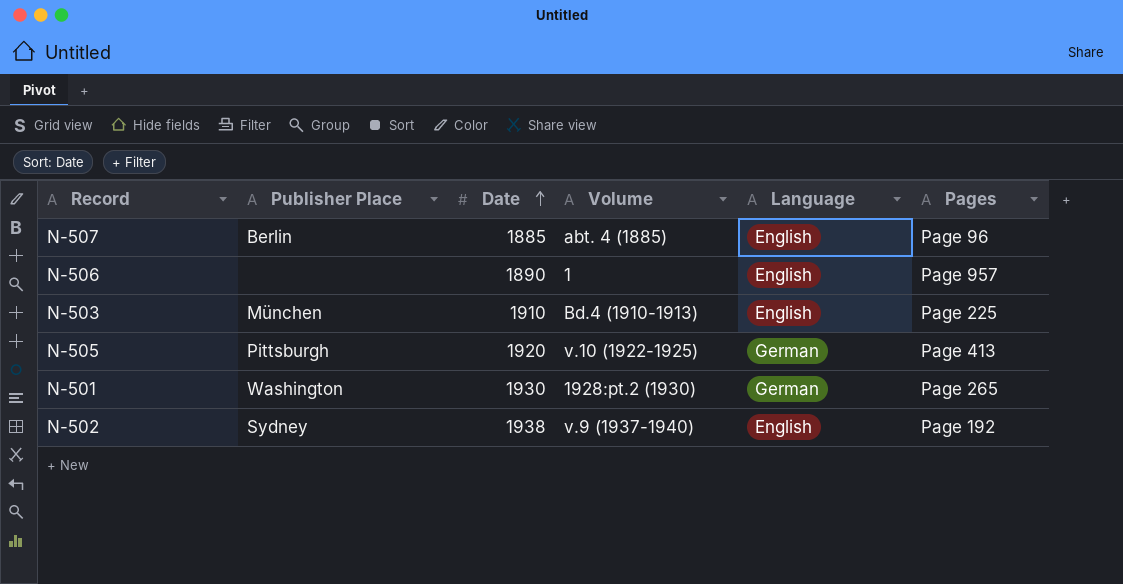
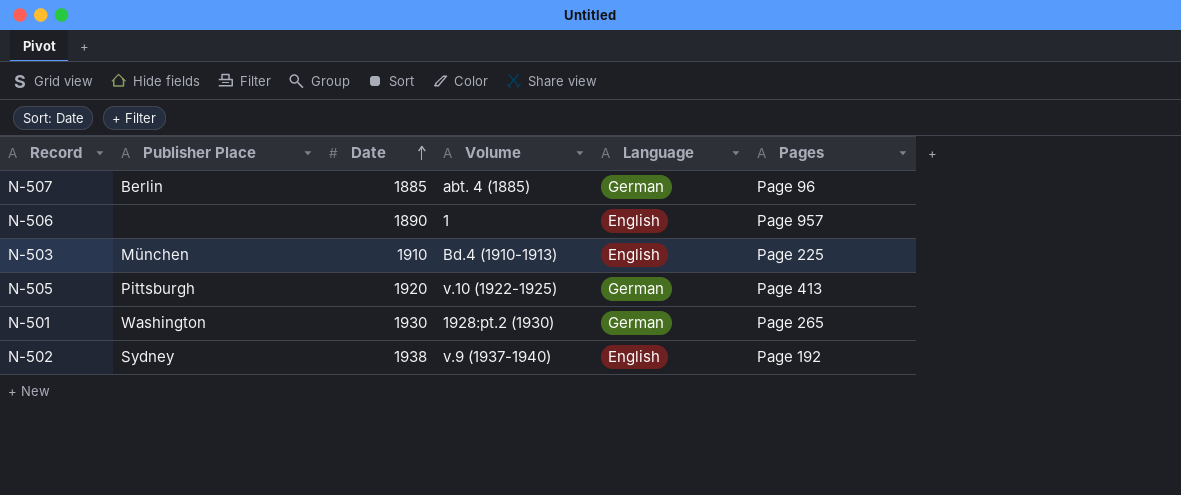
N-507 | Language: English -> German

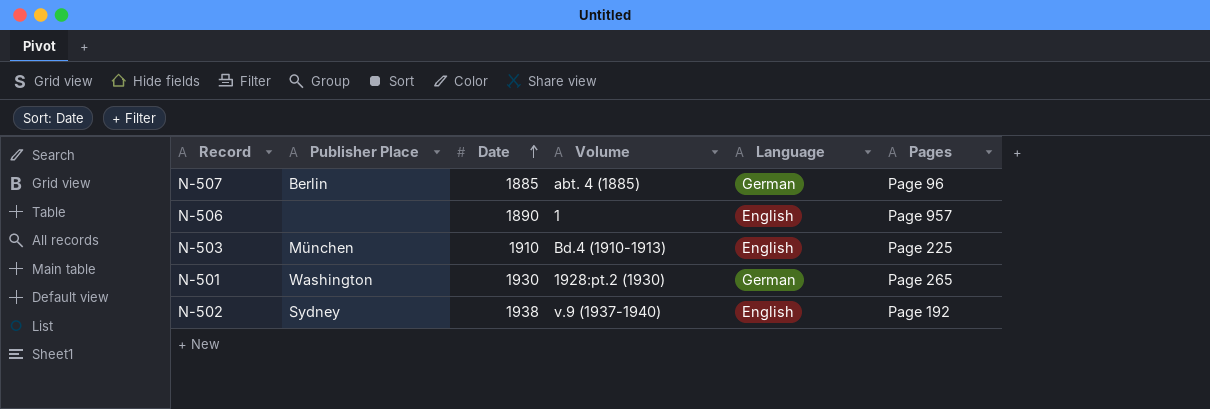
row N-505: Pittsburgh | 1920 | v.10 (1922-1925) | German | Page 413 -> none

